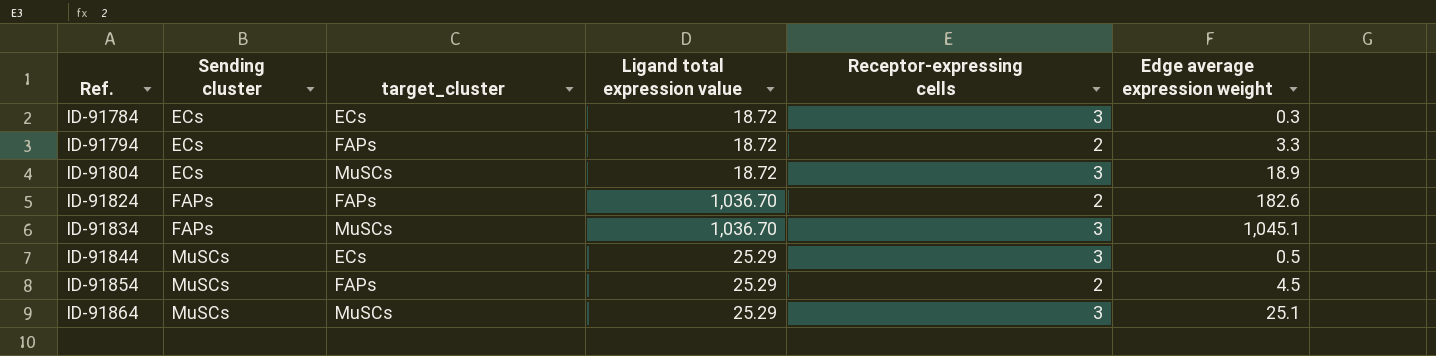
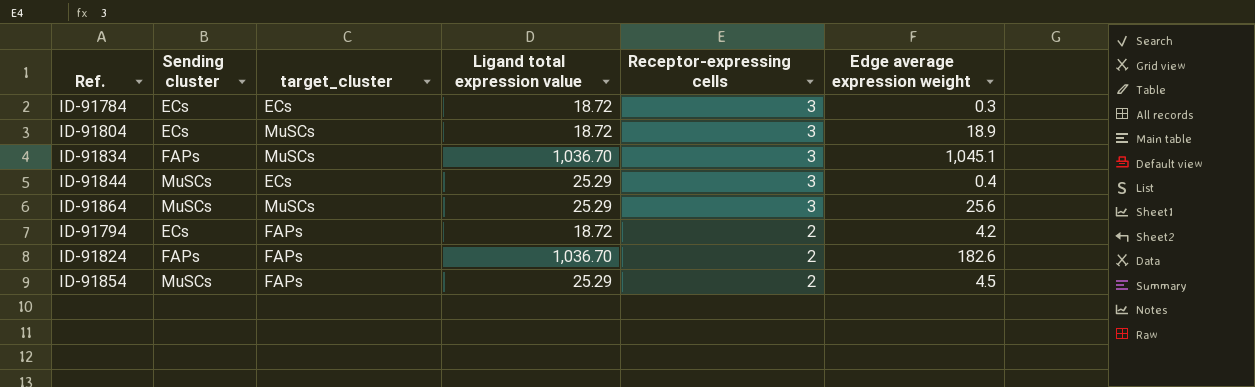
row order: Ref. ascending -> Receptor-expressing cells descending
ID-91844 | Edge average expression weight: 0.5 -> 0.4
ID-91864 | Edge average expression weight: 25.1 -> 25.6
ID-91794 | Edge average expression weight: 3.3 -> 4.2

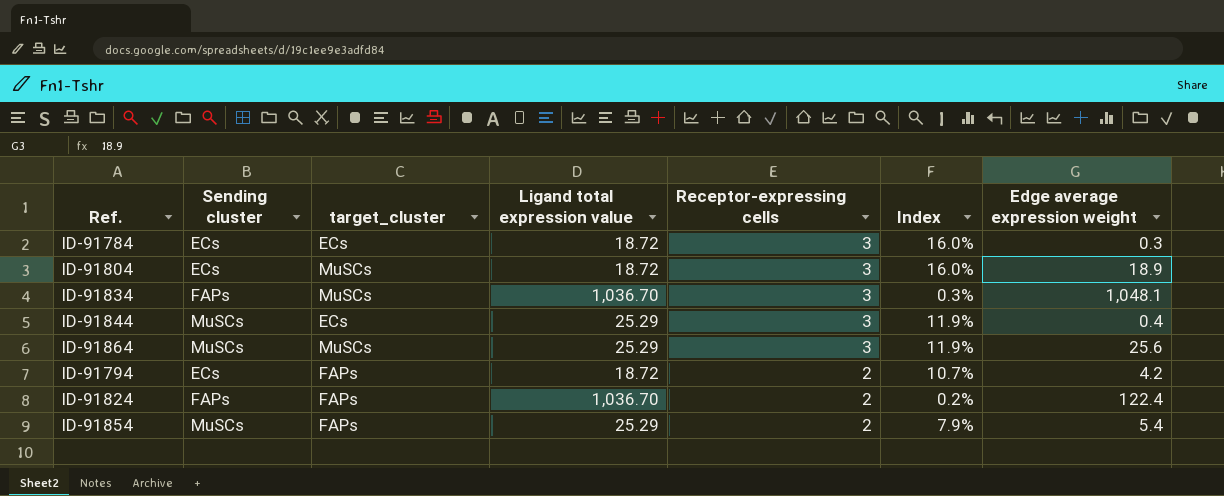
column Index | formula: none -> [Receptor-expressing cells] / [Ligand total expression value]
ID-91834 | Edge average expression weight: 1,045.1 -> 1,048.1
ID-91824 | Edge average expression weight: 182.6 -> 122.4
ID-91854 | Edge average expression weight: 4.5 -> 5.4

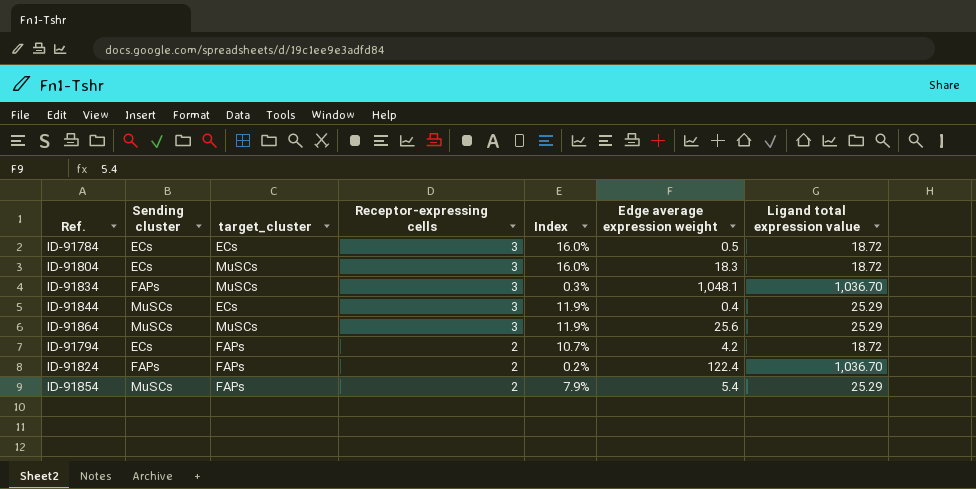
column Ligand total expression value | position: 4 -> 7
ID-91784 | Edge average expression weight: 0.3 -> 0.5
ID-91804 | Edge average expression weight: 18.9 -> 18.3

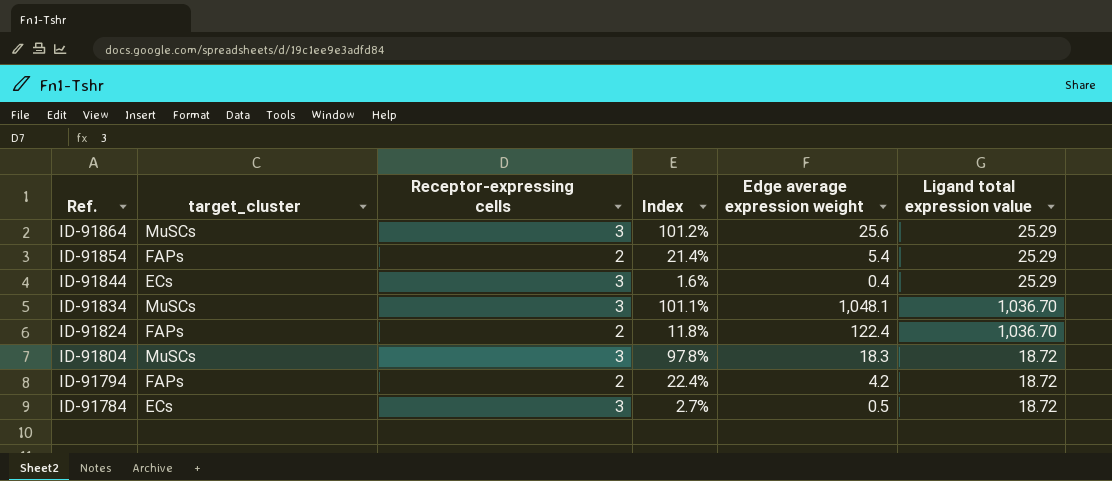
row order: Receptor-expressing cells descending -> Ref. descending
column Sending cluster | position: 2 -> none
column Index | formula: [Receptor-expressing cells] / [Ligand total expression value] -> [Edge average expression weight] / [Ligand total expression value]

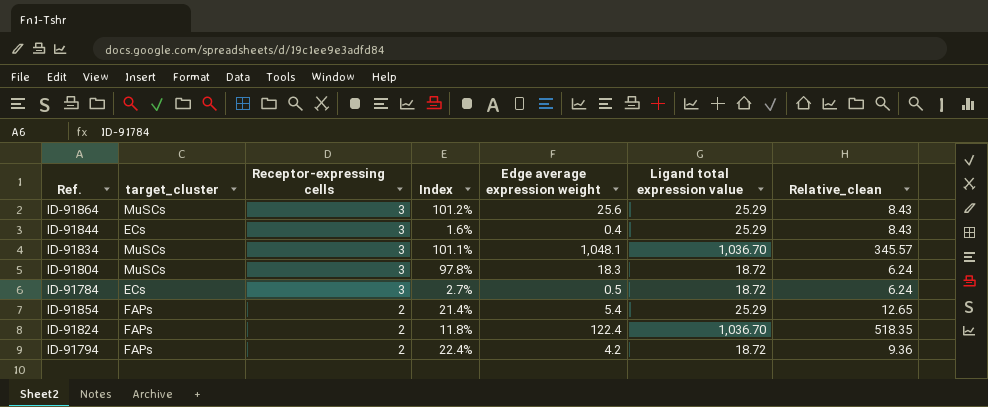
row order: Ref. descending -> Receptor-expressing cells descending
column Relative_clean | formula: none -> [Ligand total expression value] / [Receptor-expressing cells]

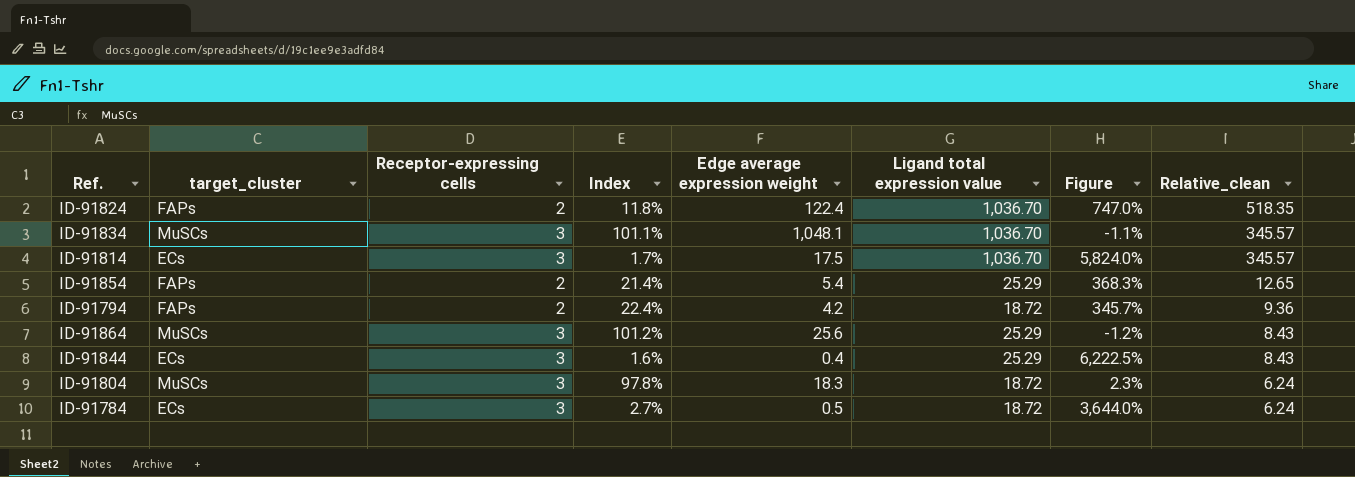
row order: Receptor-expressing cells descending -> Relative_clean descending
column Figure | formula: none -> ([Ligand total expression value] - [Edge average expression weight]) / [Edge average expression weight]
row ID-91814: none -> ECs | 3 | 1.7% | 17.5 | 1,036.70 | 5,824.0% | 345.57

